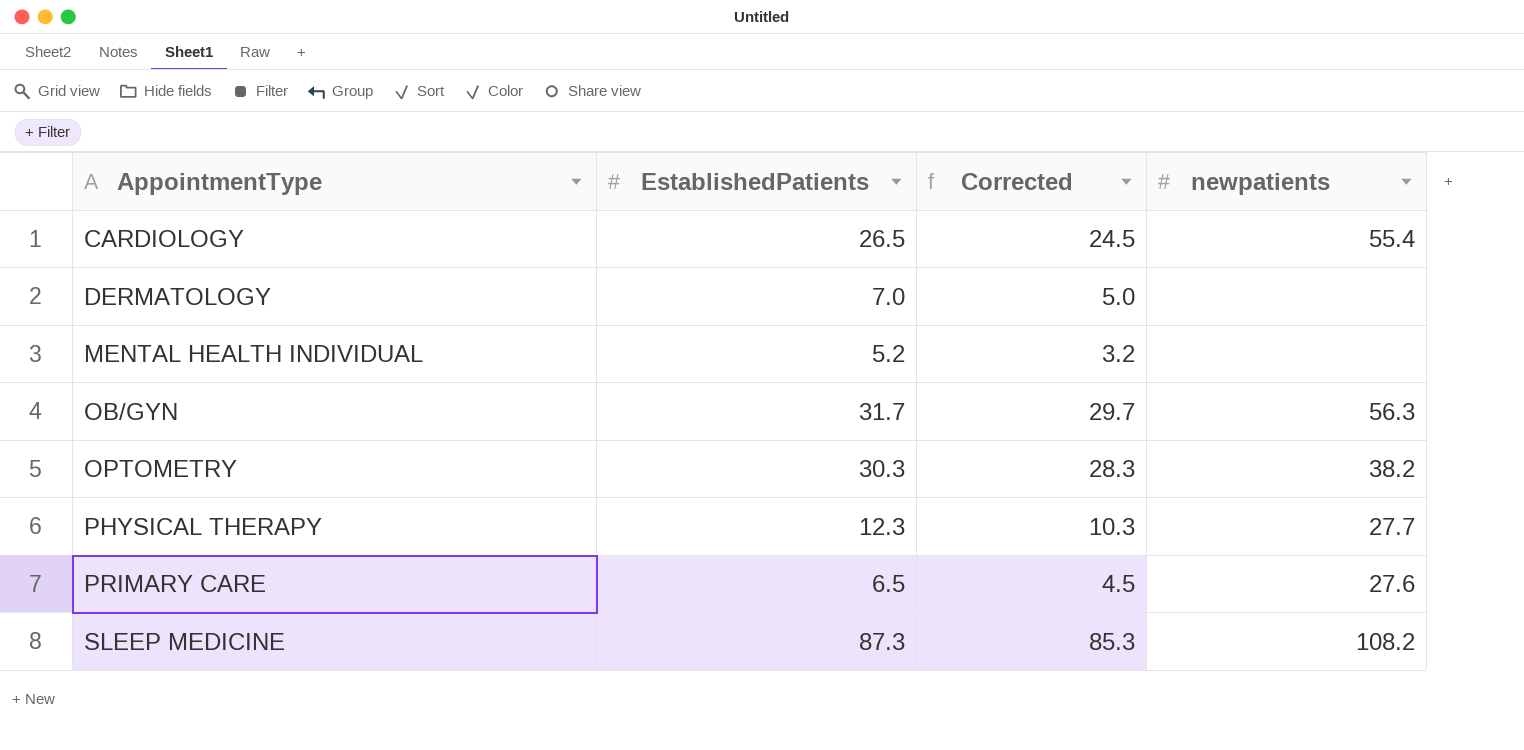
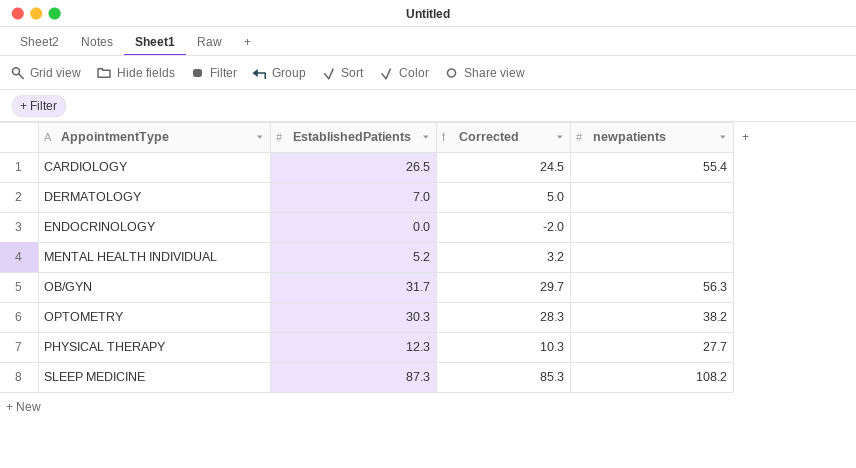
row PRIMARY CARE: 6.5 | 4.5 | 27.6 -> none
row ENDOCRINOLOGY: none -> 0.0 | -2.0 | none

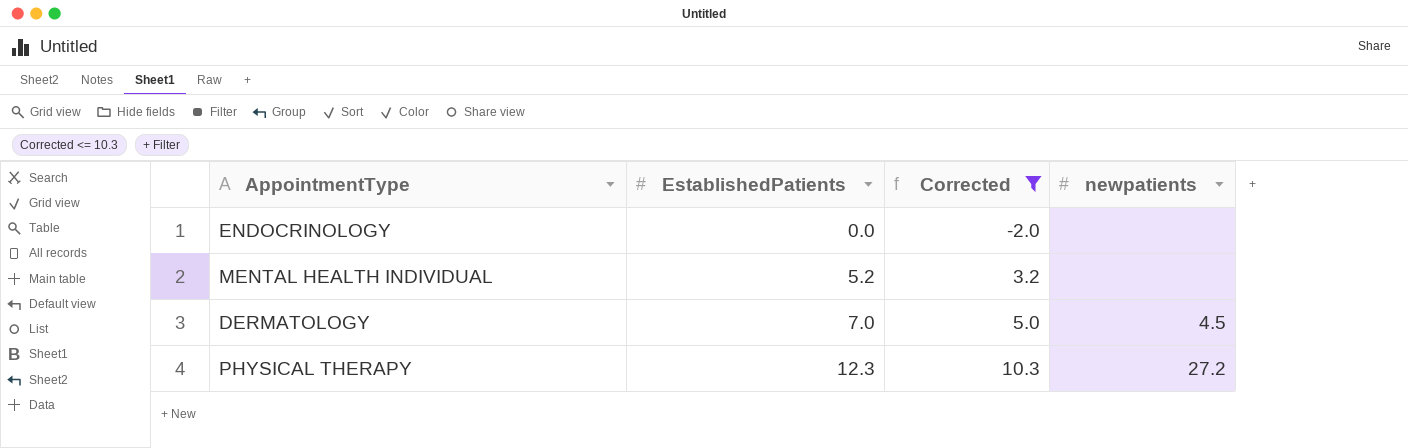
filter: none -> Corrected <= 10.3
row order: AppointmentType ascending -> EstablishedPatients ascending
DERMATOLOGY | newpatients: none -> 4.5
PHYSICAL THERAPY | newpatients: 27.7 -> 27.2

